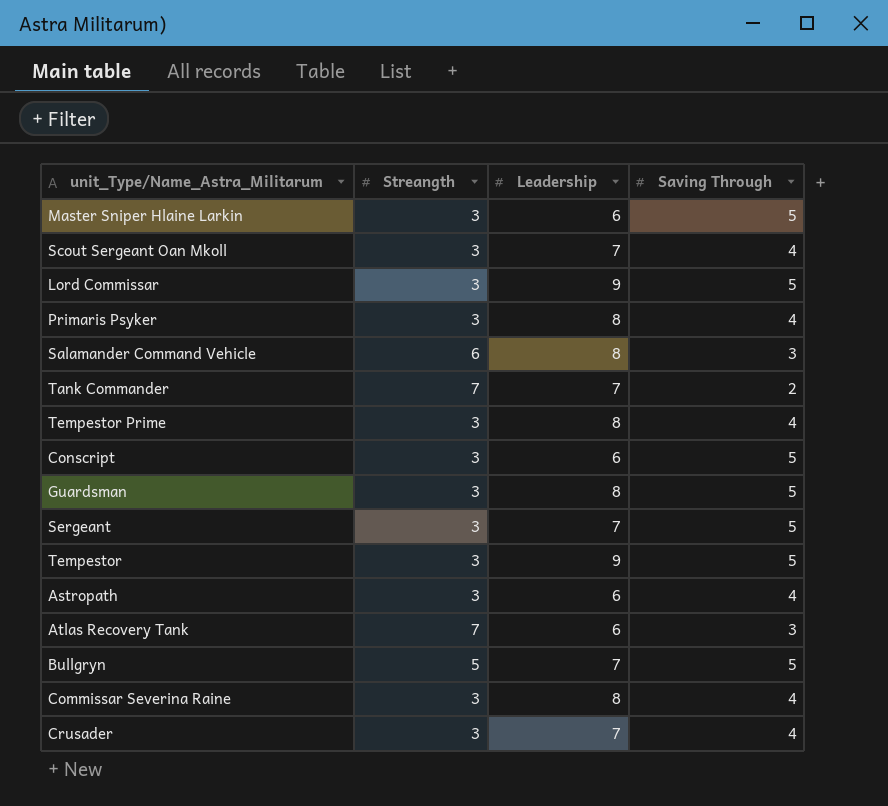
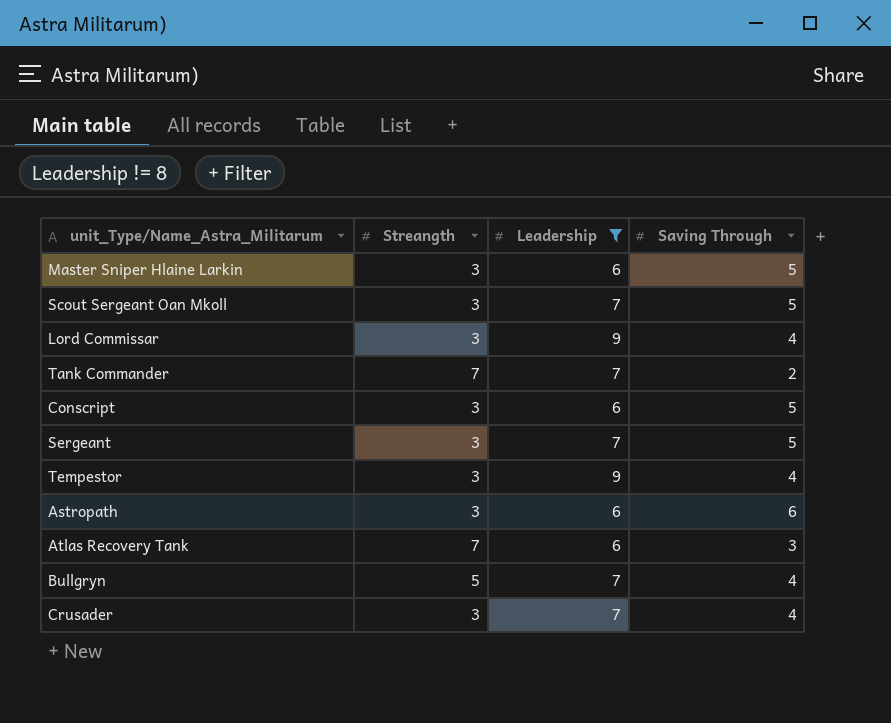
filter: none -> Leadership != 8
Scout Sergeant Oan Mkoll | Saving Through: 4 -> 5
Lord Commissar | Saving Through: 5 -> 4
Tempestor | Saving Through: 5 -> 4
Astropath | Saving Through: 4 -> 6
Bullgryn | Saving Through: 5 -> 4

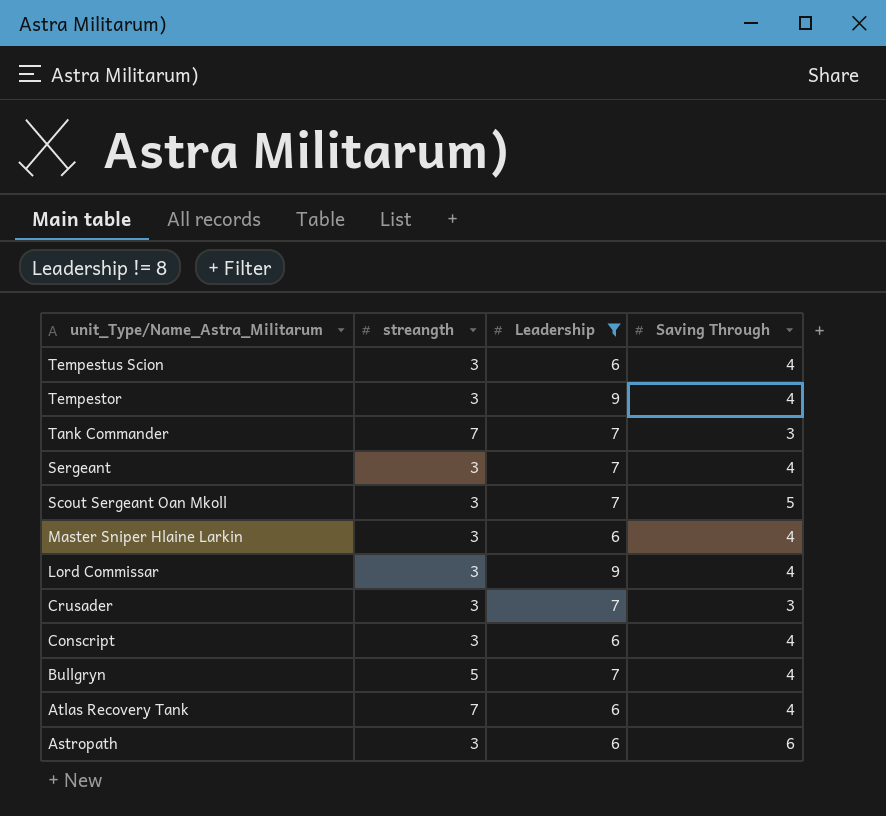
row order: none -> unit_Type/Name_Astra_Militarum descending
column name: Streangth -> streangth
row Tempestus Scion: none -> 3 | 6 | 4
Tank Commander | Saving Through: 2 -> 3
Sergeant | Saving Through: 5 -> 4
Master Sniper Hlaine Larkin | Saving Through: 5 -> 4
Crusader | Saving Through: 4 -> 3
Conscript | Saving Through: 5 -> 4
Atlas Recovery Tank | Saving Through: 3 -> 4

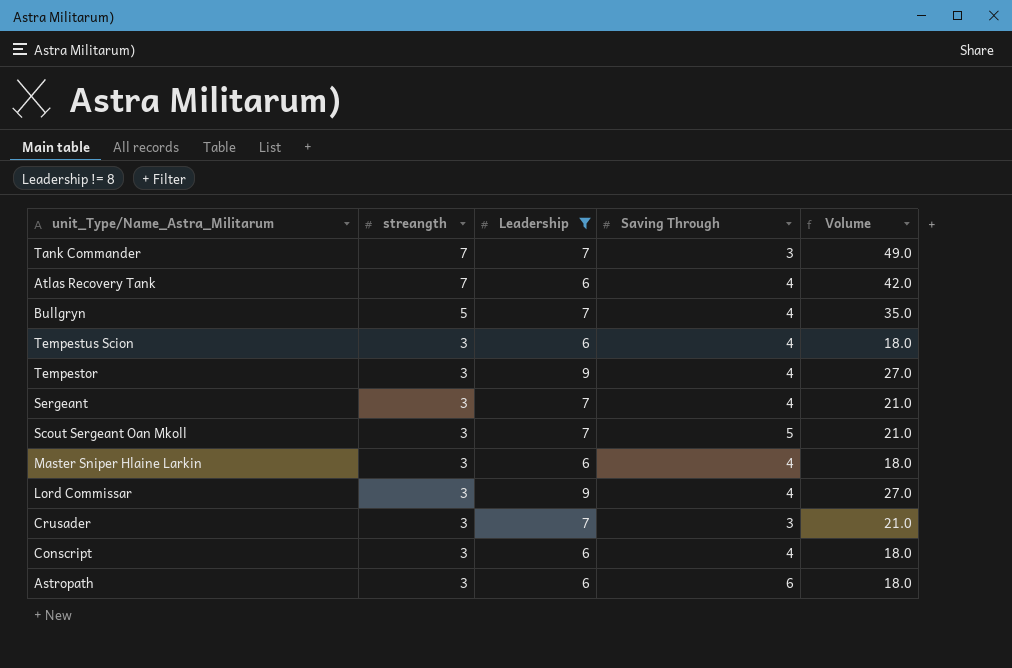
row order: unit_Type/Name_Astra_Militarum descending -> streangth descending
column Volume | formula: none -> [streangth] * [Leadership]

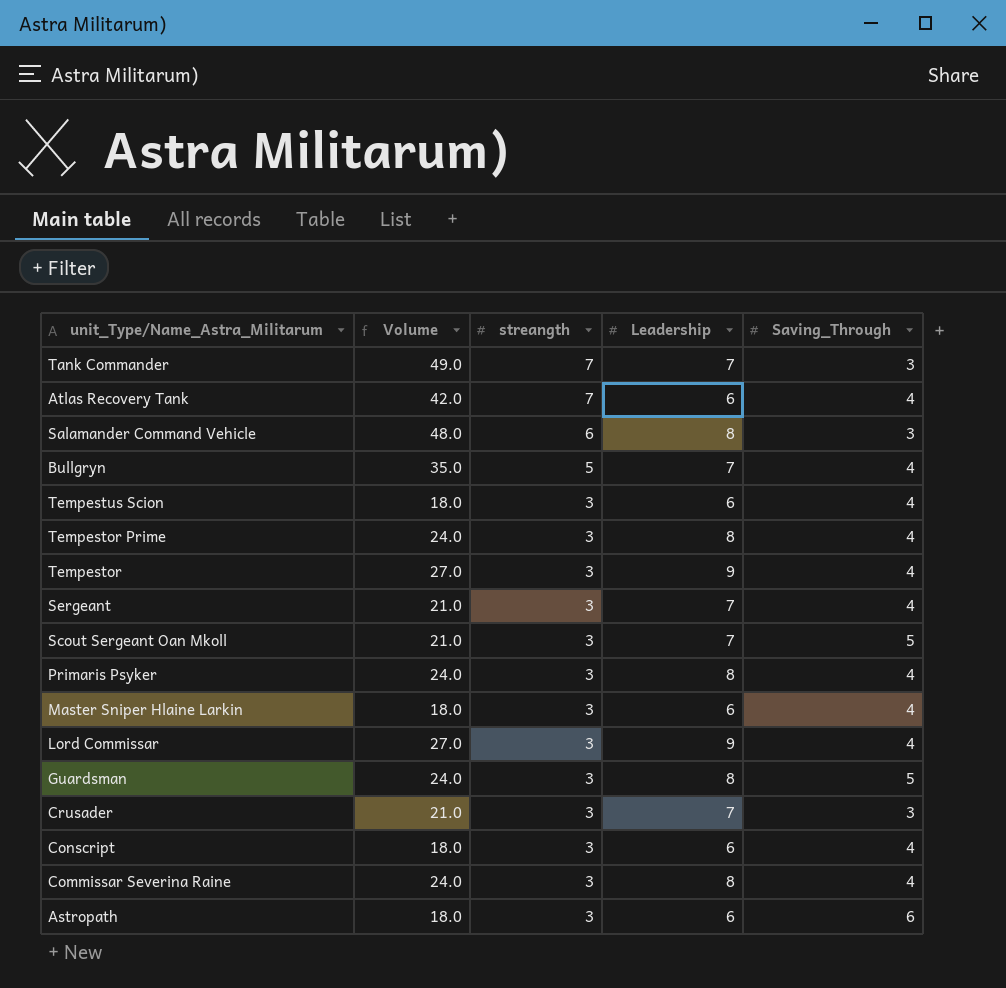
filter: Leadership != 8 -> none
column Volume | position: 5 -> 2
column name: Saving Through -> Saving_Through

